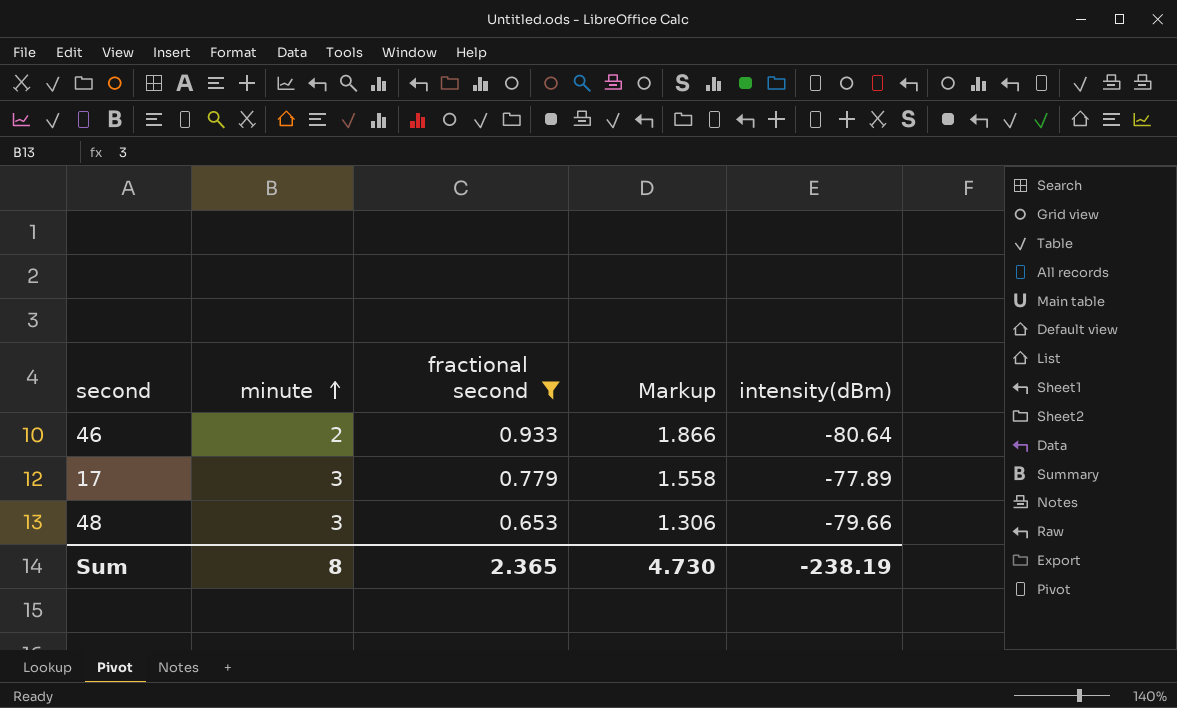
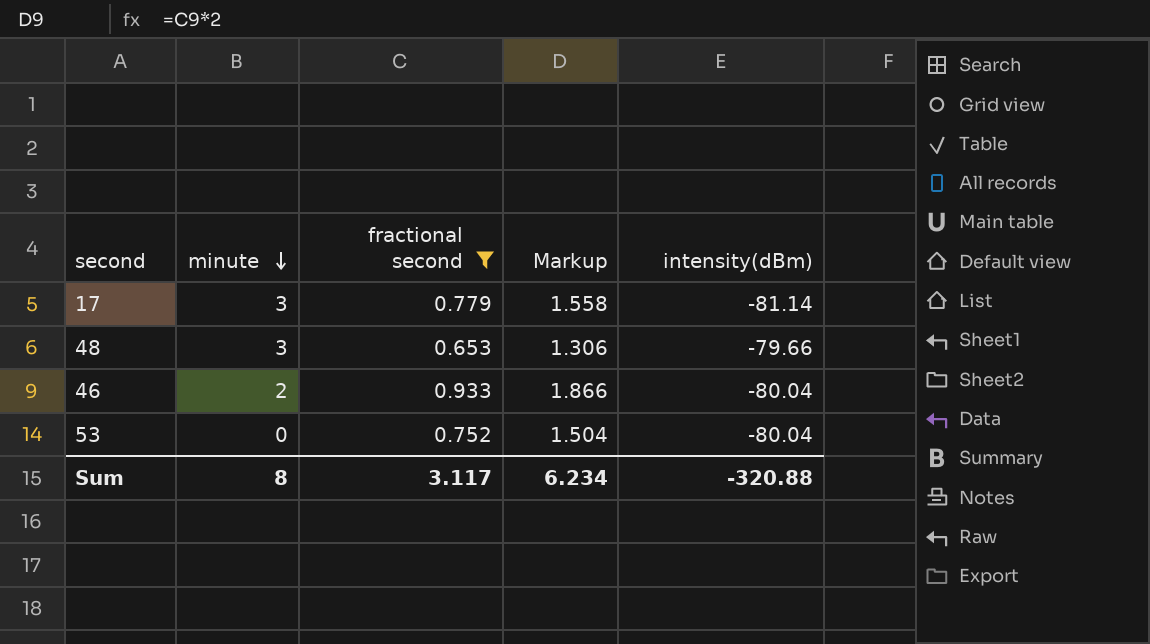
row order: minute ascending -> minute descending
17 | intensity(dBm): -77.89 -> -81.14
46 | intensity(dBm): -80.64 -> -80.04
row 53: none -> 0 | 0.752 | 1.504 | -80.04
Sum | fractional second: 2.365 -> 3.117
Sum | Markup: 4.730 -> 6.234
Sum | intensity(dBm): -238.19 -> -320.88

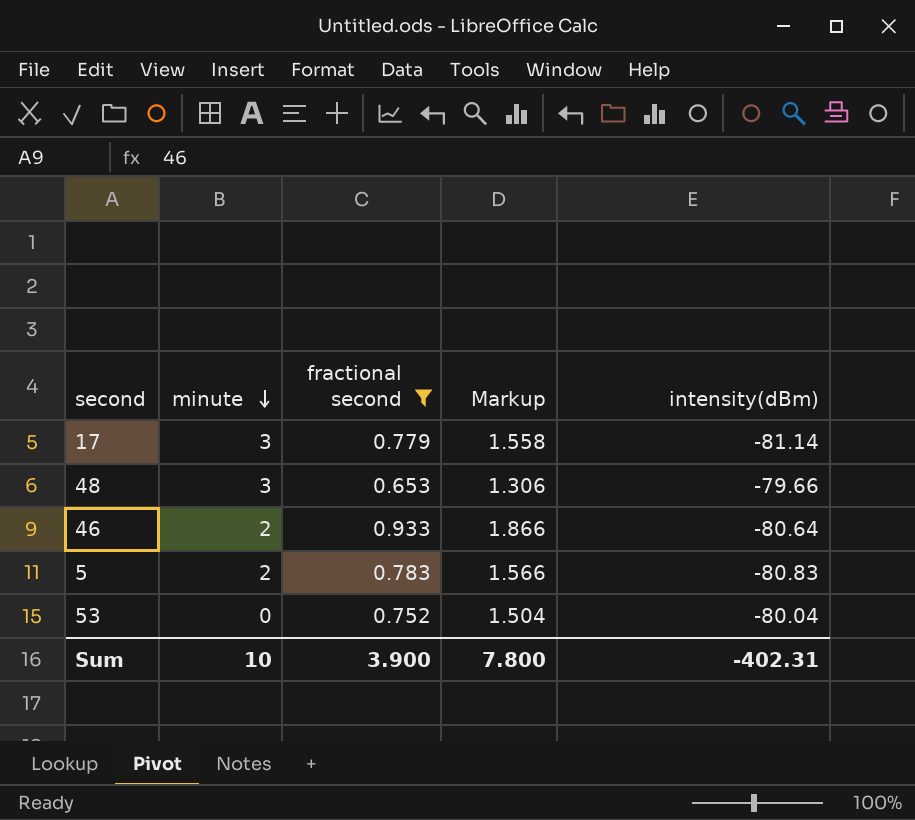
46 | intensity(dBm): -80.04 -> -80.64
row 5: none -> 2 | 0.783 | 1.566 | -80.83
Sum | minute: 8 -> 10
Sum | fractional second: 3.117 -> 3.900
Sum | Markup: 6.234 -> 7.800
Sum | intensity(dBm): -320.88 -> -402.31

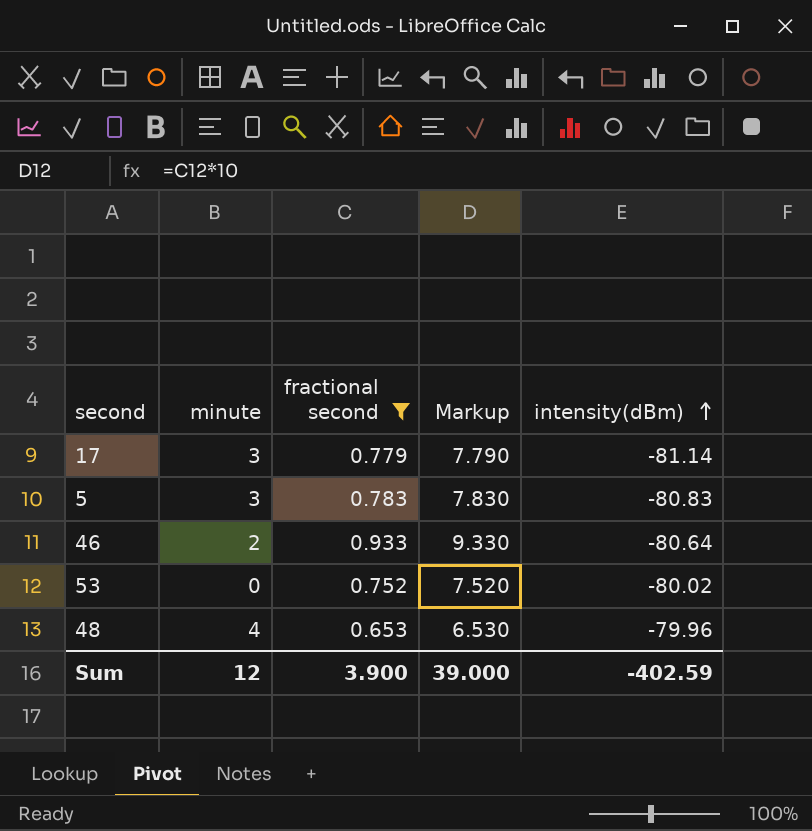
row order: minute descending -> intensity(dBm) ascending
column Markup | formula: [fractional second] * 2 -> [fractional second] * 10
5 | minute: 2 -> 3
53 | intensity(dBm): -80.04 -> -80.02
48 | minute: 3 -> 4
48 | intensity(dBm): -79.66 -> -79.96
Sum | minute: 10 -> 12
Sum | Markup: 7.800 -> 39.000
Sum | intensity(dBm): -402.31 -> -402.59

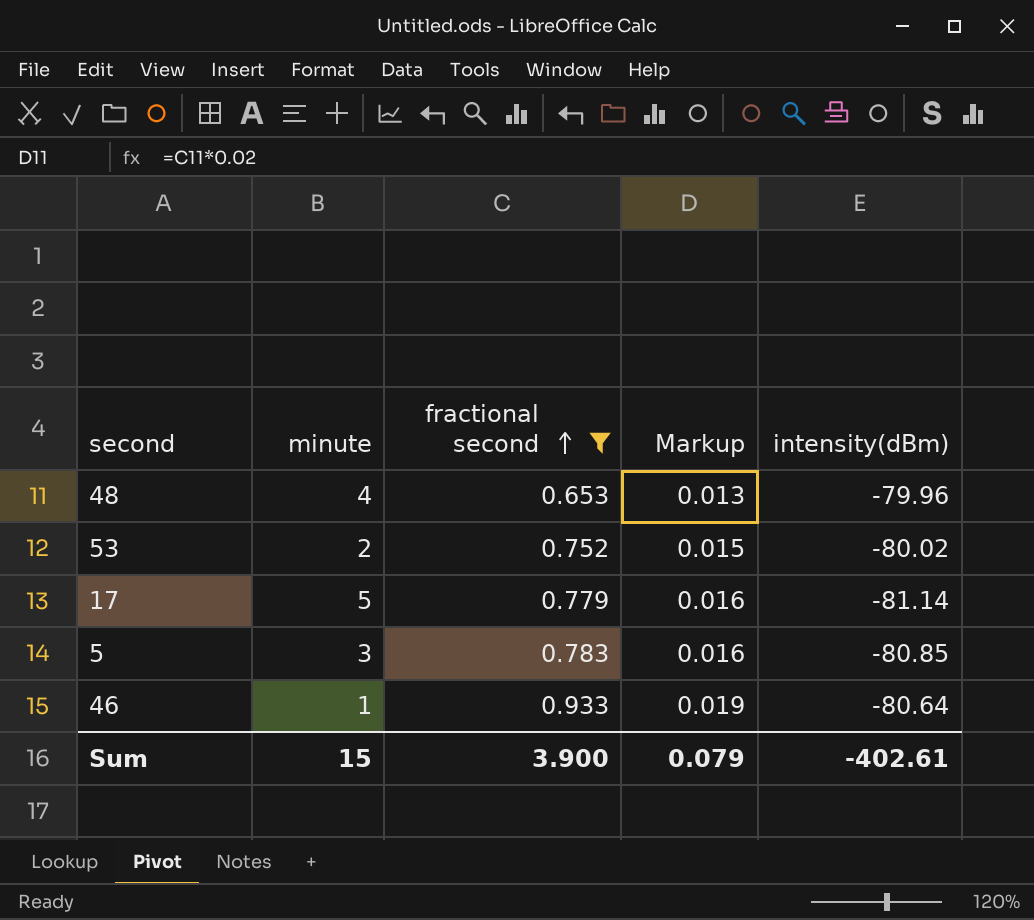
row order: intensity(dBm) ascending -> fractional second ascending
column Markup | formula: [fractional second] * 10 -> [fractional second] * 0.02
53 | minute: 0 -> 2
17 | minute: 3 -> 5
5 | intensity(dBm): -80.83 -> -80.85
46 | minute: 2 -> 1
Sum | minute: 12 -> 15
Sum | Markup: 39.000 -> 0.079
Sum | intensity(dBm): -402.59 -> -402.61

